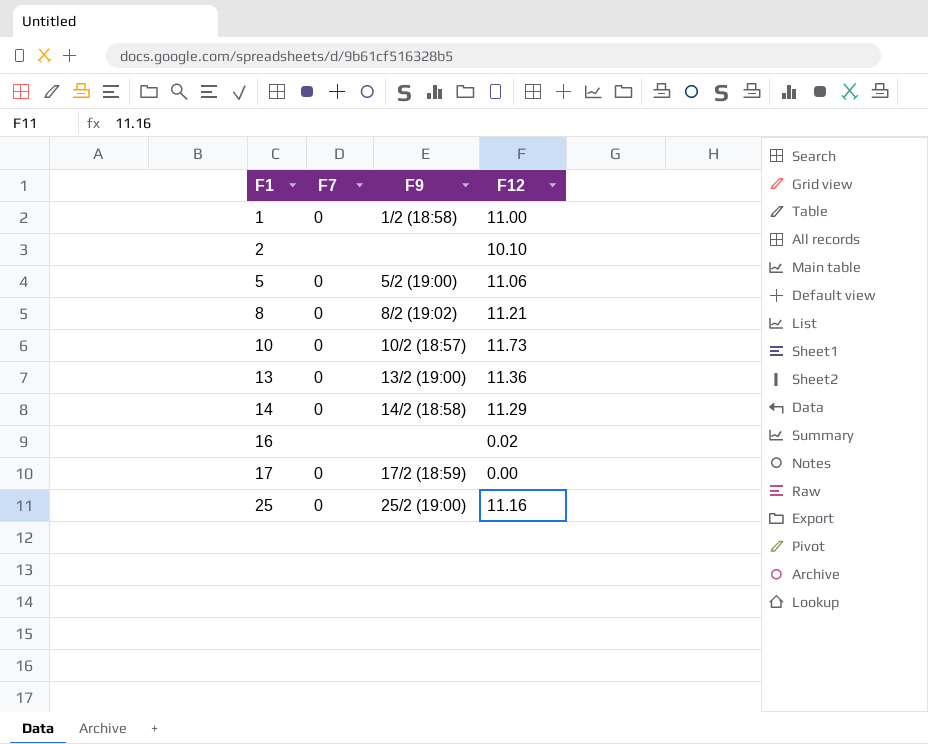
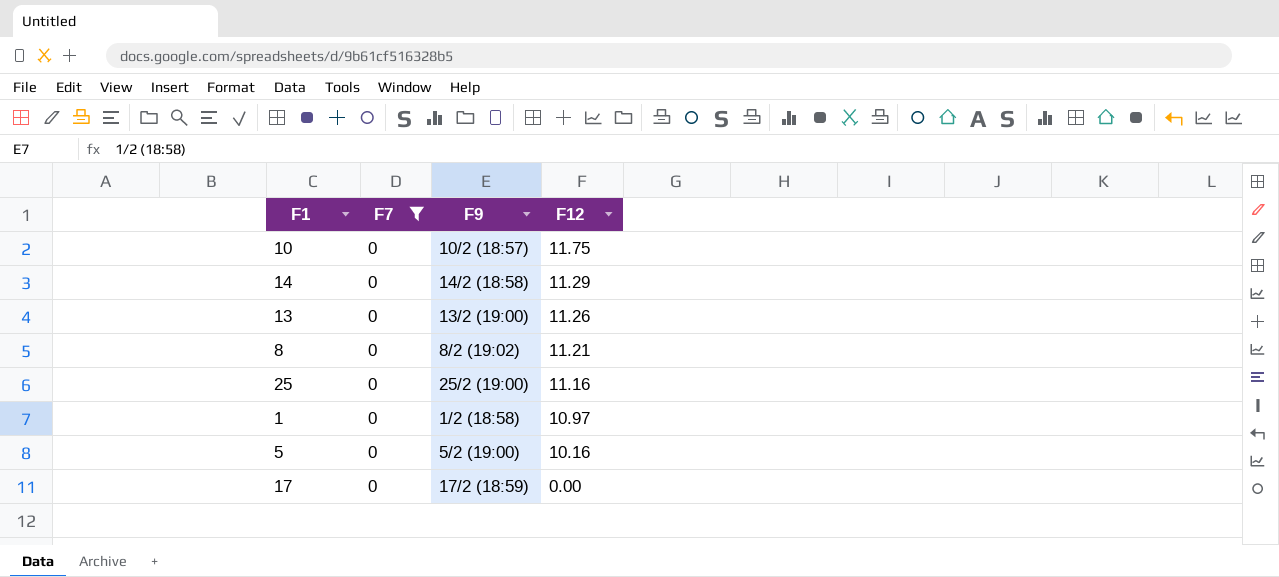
filter: none -> F7 = 0
row order: F1 ascending -> F12 descending
10 | F12: 11.73 -> 11.75
13 | F12: 11.36 -> 11.26
1 | F12: 11.00 -> 10.97
5 | F12: 11.06 -> 10.16

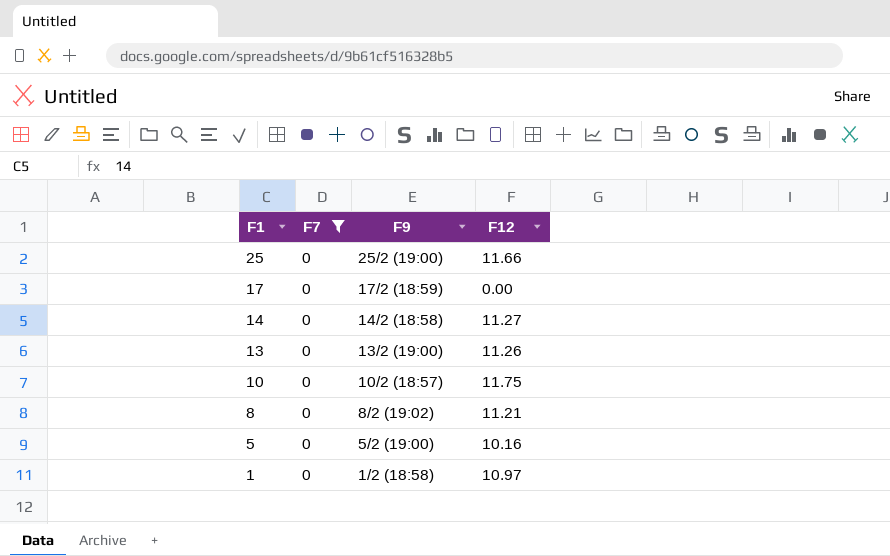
row order: F12 descending -> F1 descending
25 | F12: 11.16 -> 11.66
14 | F12: 11.29 -> 11.27

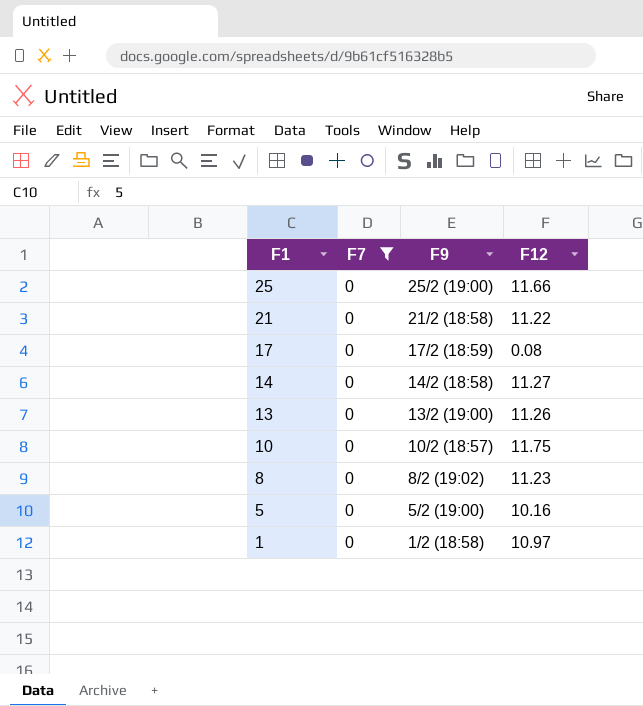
row 21: none -> 0 | 21/2 (18:58) | 11.22
17 | F12: 0.00 -> 0.08
8 | F12: 11.21 -> 11.23

